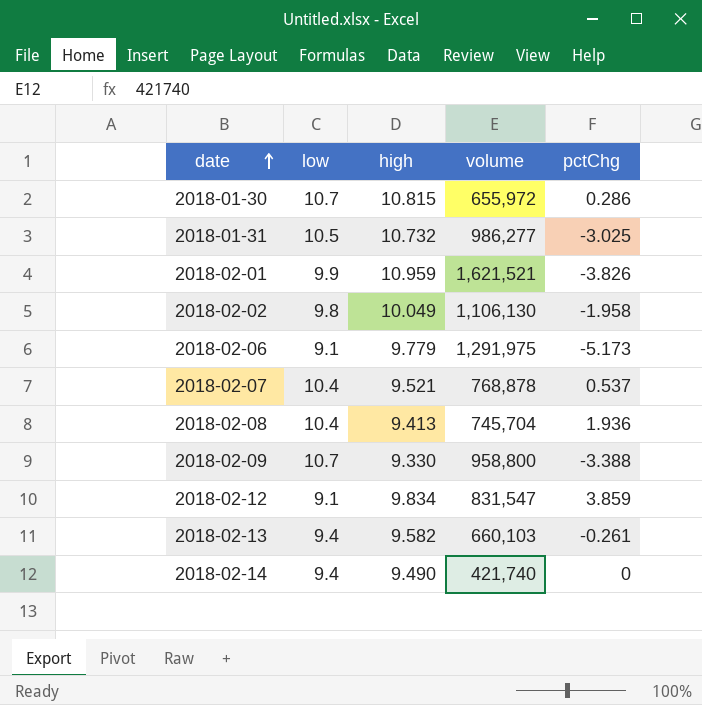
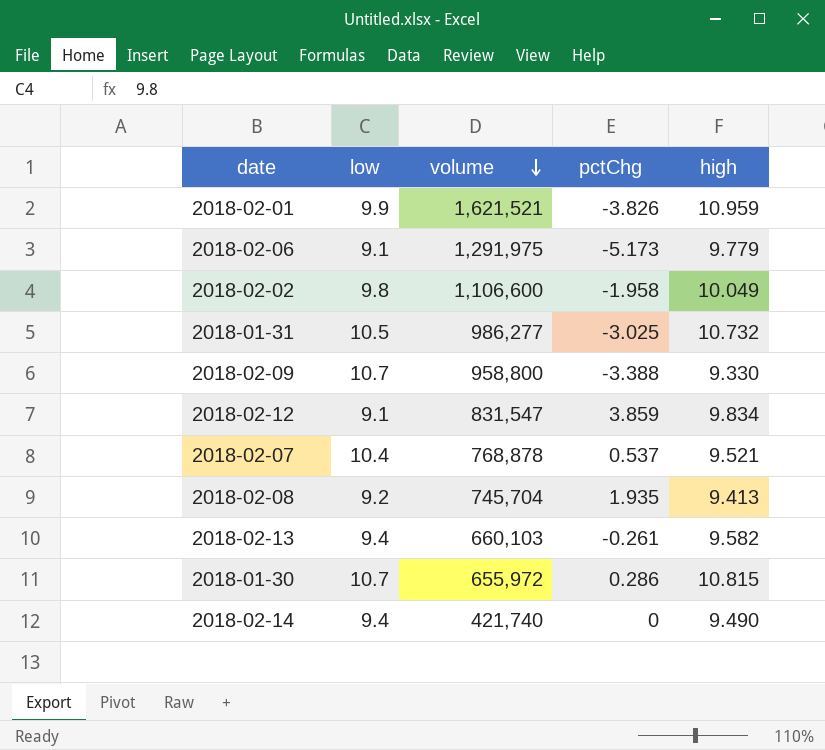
row order: date ascending -> volume descending
column high | position: 3 -> 5
2018-02-02 | volume: 1,106,130 -> 1,106,600
2018-02-08 | low: 10.4 -> 9.2
2018-02-08 | pctChg: 1.936 -> 1.935

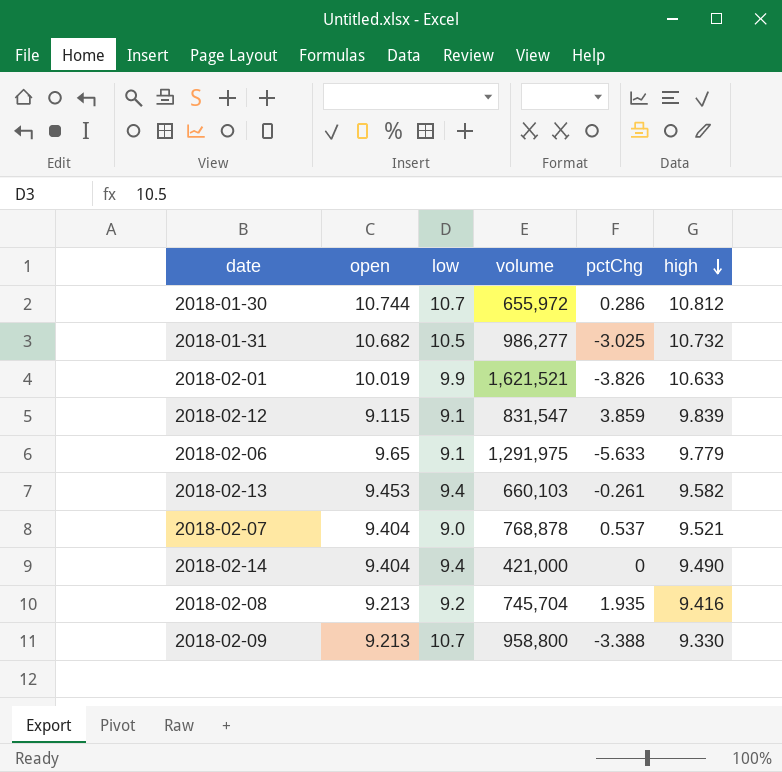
row order: volume descending -> high descending
column open | position: none -> 2
row 2018-02-02: 9.8 | 1,106,600 | -1.958 | 10.049 -> none
2018-01-30 | high: 10.815 -> 10.812
2018-02-01 | high: 10.959 -> 10.633
2018-02-12 | high: 9.834 -> 9.839
2018-02-06 | pctChg: -5.173 -> -5.633
2018-02-07 | low: 10.4 -> 9.0
2018-02-14 | volume: 421,740 -> 421,000
2018-02-08 | high: 9.413 -> 9.416

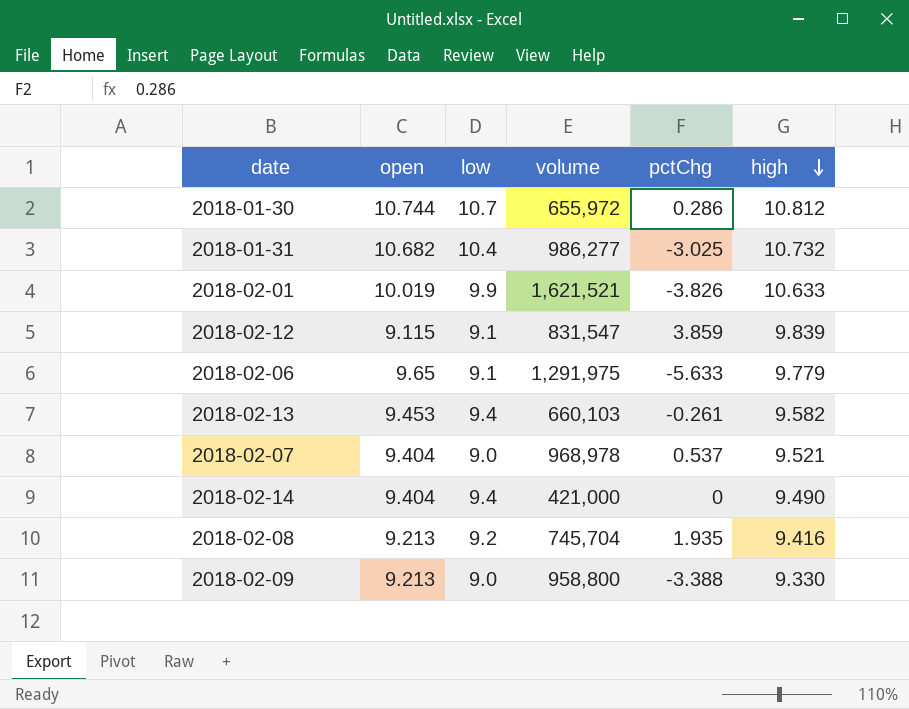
2018-01-31 | low: 10.5 -> 10.4
2018-02-07 | volume: 768,878 -> 968,978
2018-02-09 | low: 10.7 -> 9.0

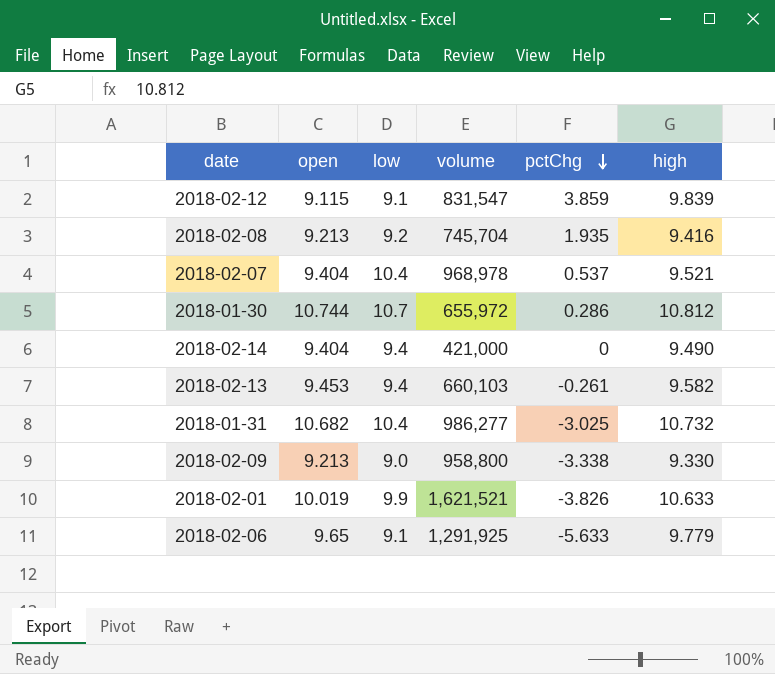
row order: high descending -> pctChg descending
2018-02-07 | low: 9.0 -> 10.4
2018-02-09 | pctChg: -3.388 -> -3.338
2018-02-06 | volume: 1,291,975 -> 1,291,925

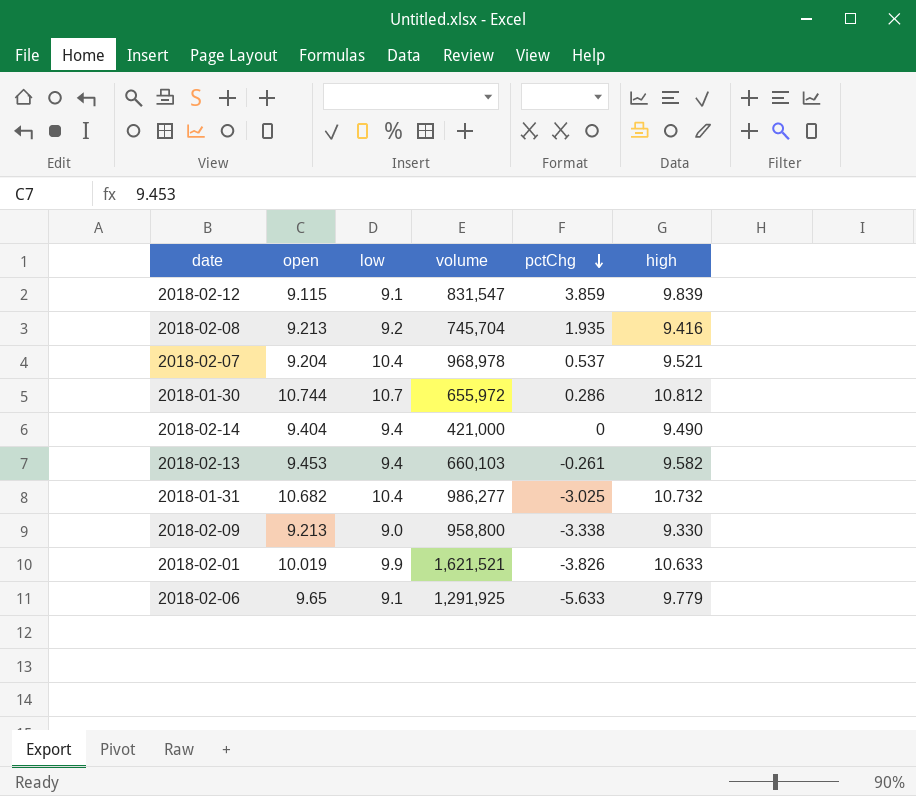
2018-02-07 | open: 9.404 -> 9.204

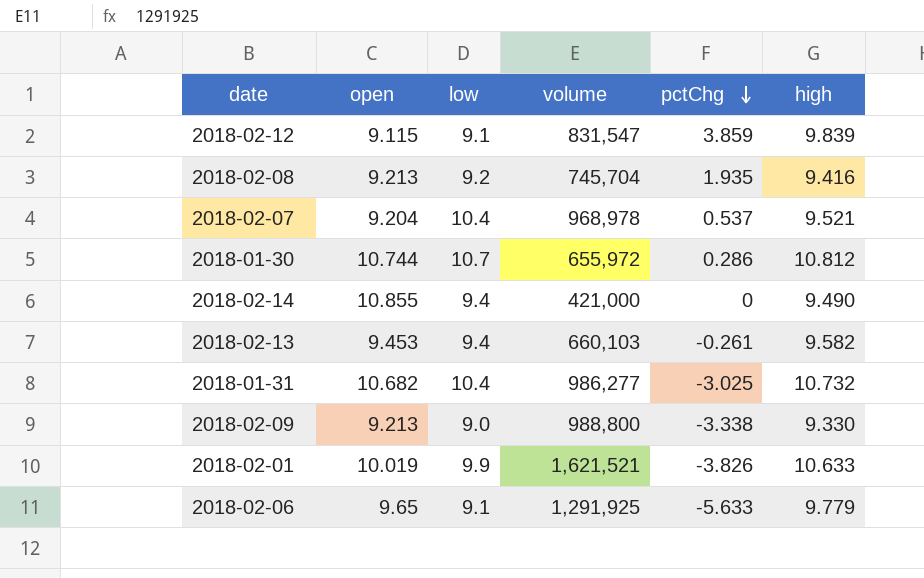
2018-02-14 | open: 9.404 -> 10.855
2018-02-09 | volume: 958,800 -> 988,800

